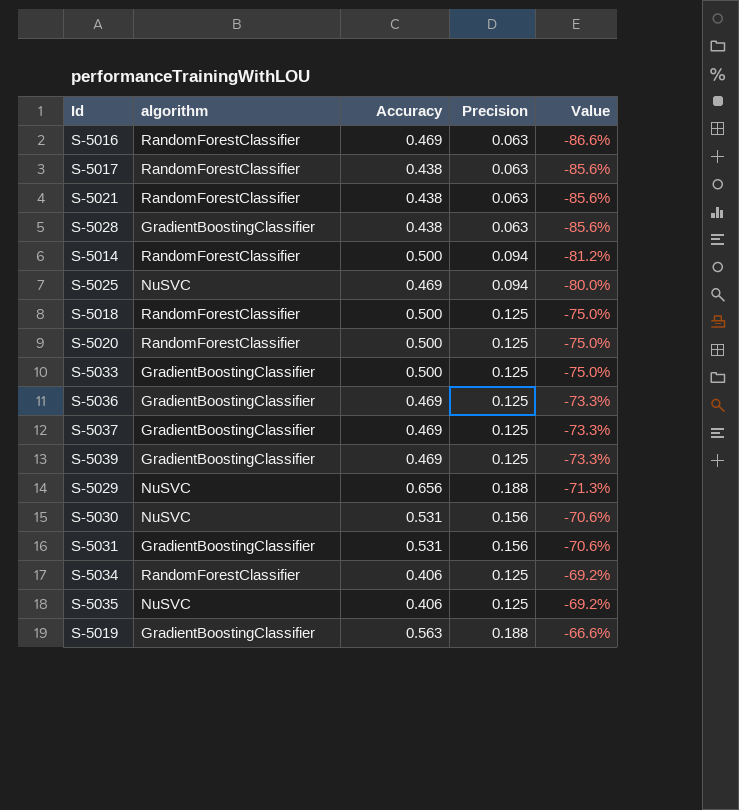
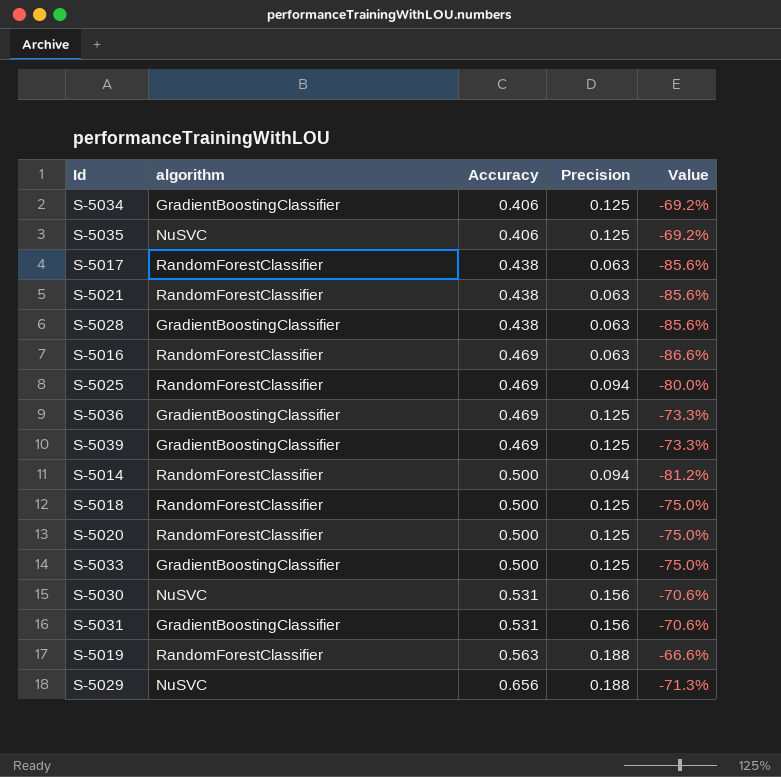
row order: Value ascending -> Accuracy ascending
row S-5037: GradientBoostingClassifier | 0.469 | 0.125 | -73.3% -> none
S-5034 | algorithm: RandomForestClassifier -> GradientBoostingClassifier
S-5025 | algorithm: NuSVC -> RandomForestClassifier
S-5019 | algorithm: GradientBoostingClassifier -> RandomForestClassifier

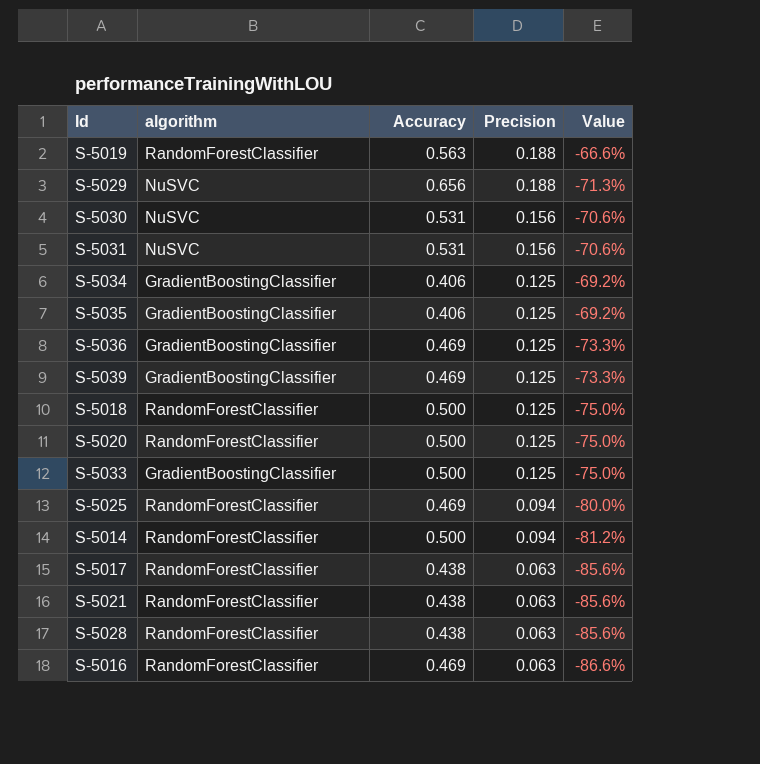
row order: Accuracy ascending -> Precision descending
S-5031 | algorithm: GradientBoostingClassifier -> NuSVC
S-5035 | algorithm: NuSVC -> GradientBoostingClassifier
S-5028 | algorithm: GradientBoostingClassifier -> RandomForestClassifier

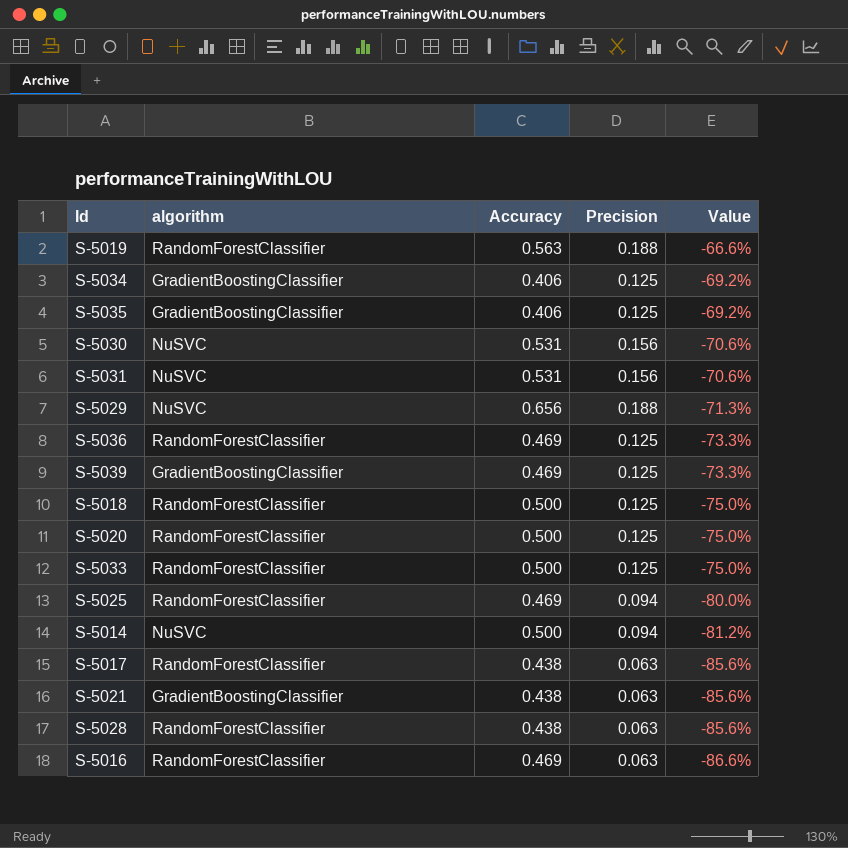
row order: Precision descending -> Value descending
S-5036 | algorithm: GradientBoostingClassifier -> RandomForestClassifier
S-5033 | algorithm: GradientBoostingClassifier -> RandomForestClassifier
S-5014 | algorithm: RandomForestClassifier -> NuSVC
S-5021 | algorithm: RandomForestClassifier -> GradientBoostingClassifier

